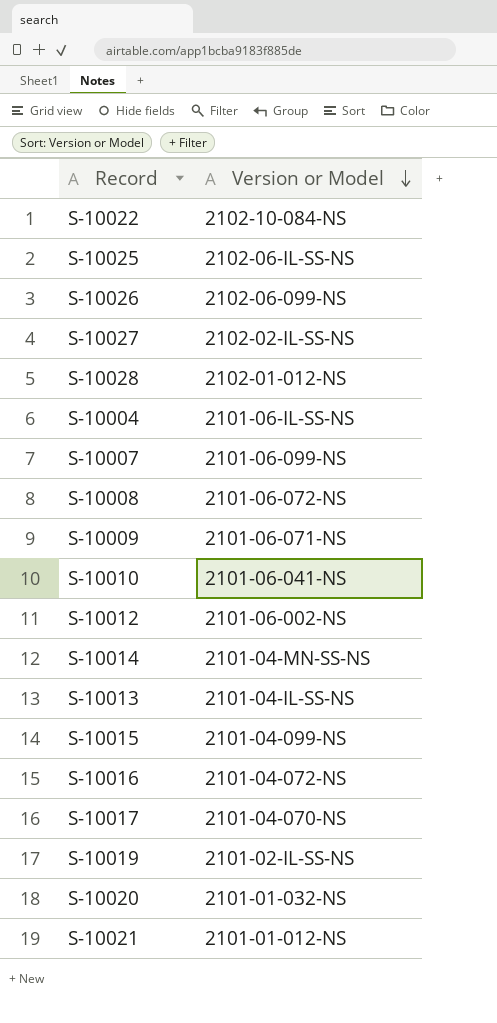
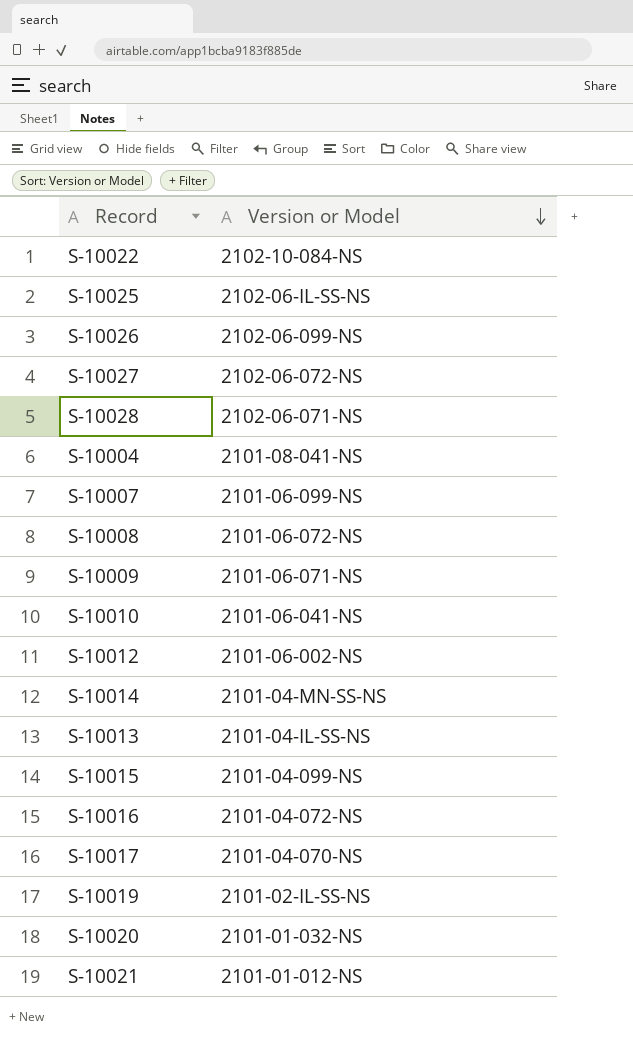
S-10027 | Version or Model: 2102-02-IL-SS-NS -> 2102-06-072-NS
S-10028 | Version or Model: 2102-01-012-NS -> 2102-06-071-NS
S-10004 | Version or Model: 2101-06-IL-SS-NS -> 2101-08-041-NS

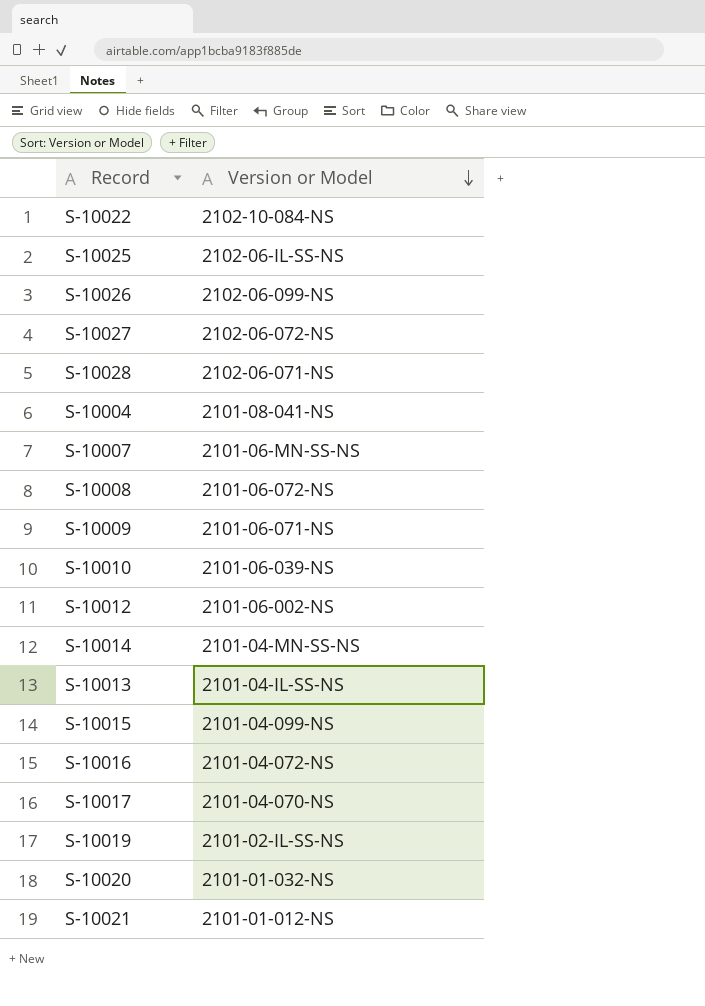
S-10007 | Version or Model: 2101-06-099-NS -> 2101-06-MN-SS-NS
S-10010 | Version or Model: 2101-06-041-NS -> 2101-06-039-NS

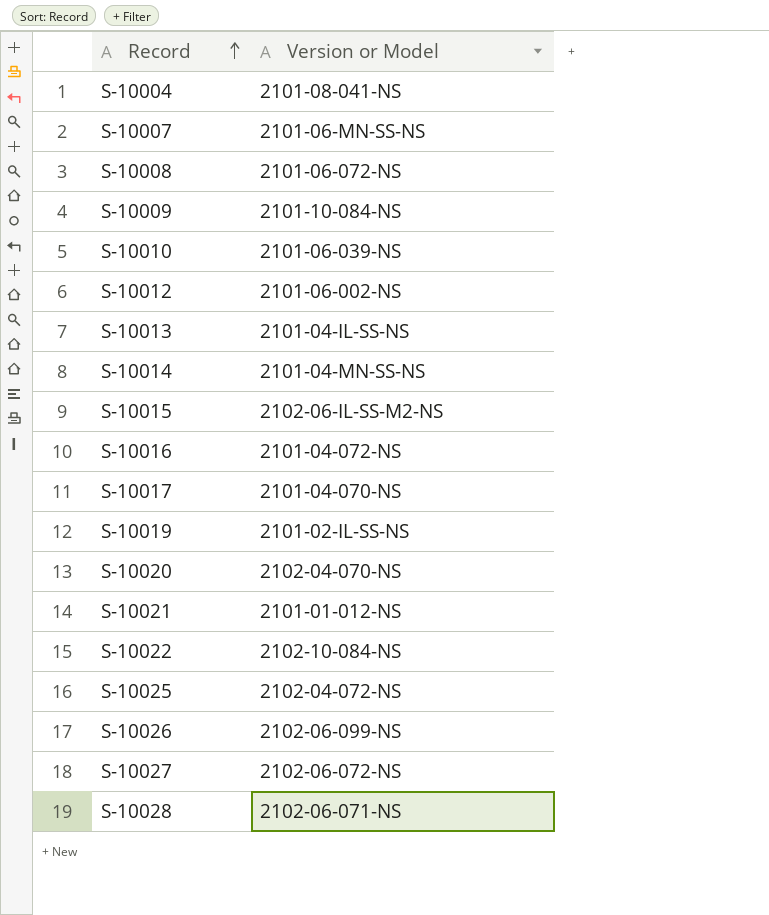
row order: Version or Model descending -> Record ascending
S-10009 | Version or Model: 2101-06-071-NS -> 2101-10-084-NS
S-10015 | Version or Model: 2101-04-099-NS -> 2102-06-IL-SS-M2-NS
S-10020 | Version or Model: 2101-01-032-NS -> 2102-04-070-NS
S-10025 | Version or Model: 2102-06-IL-SS-NS -> 2102-04-072-NS

